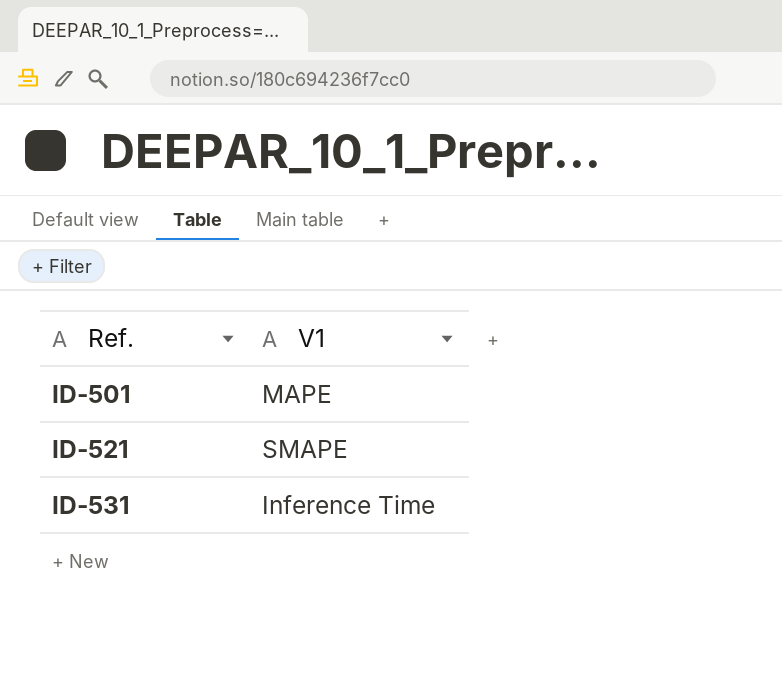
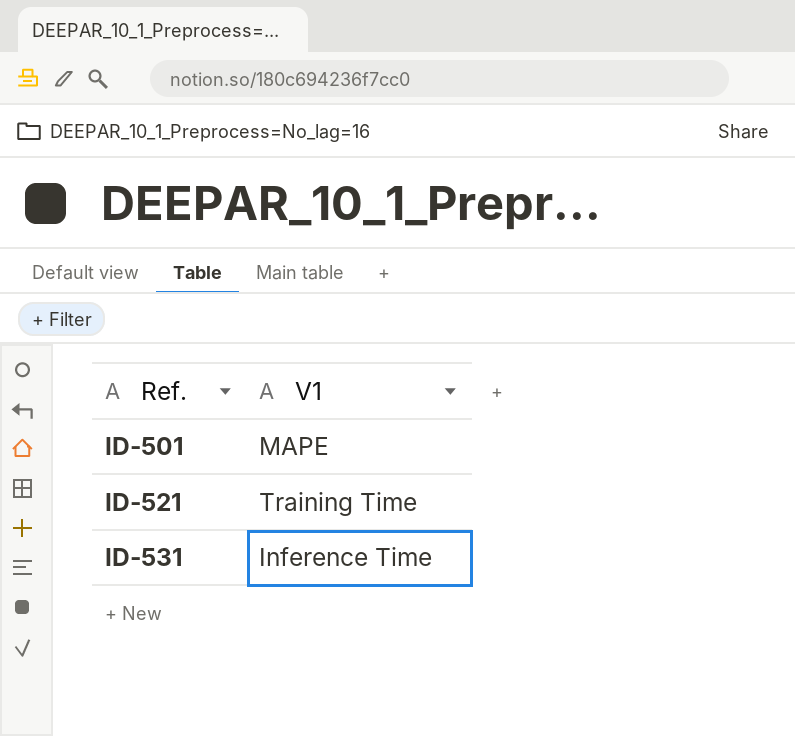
ID-521 | V1: SMAPE -> Training Time

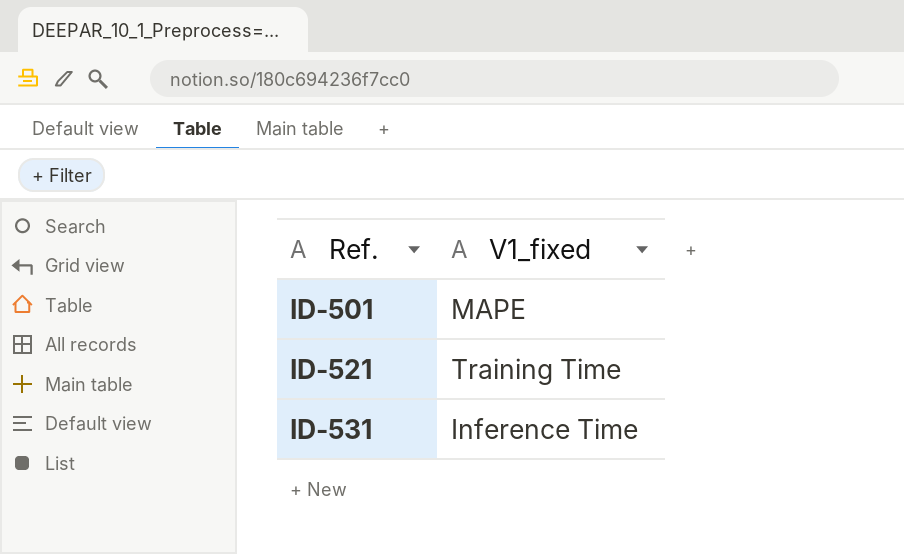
column name: V1 -> V1_fixed

